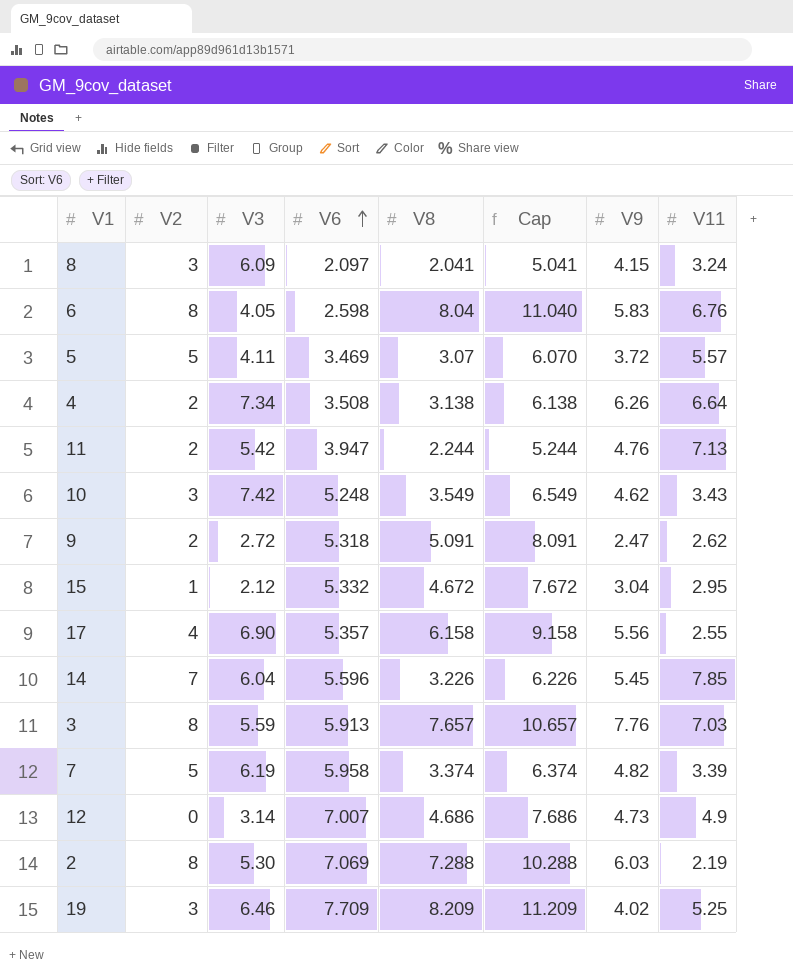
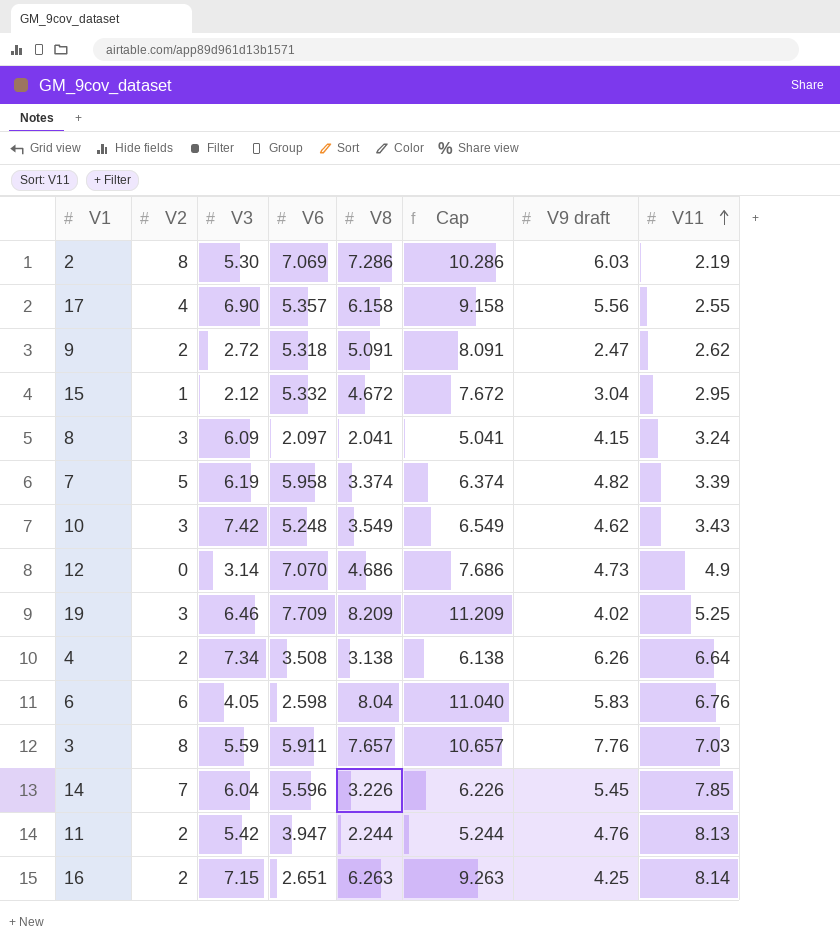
row order: V6 ascending -> V11 ascending
column name: V9 -> V9 draft
row 5: 5 | 4.11 | 3.469 | 3.07 | 6.070 | 3.72 | 5.57 -> none
2 | V8: 7.288 -> 7.286
2 | Cap: 10.288 -> 10.286
12 | V6: 7.007 -> 7.070
6 | V2: 8 -> 6
3 | V6: 5.913 -> 5.911
11 | V11: 7.13 -> 8.13
row 16: none -> 2 | 7.15 | 2.651 | 6.263 | 9.263 | 4.25 | 8.14

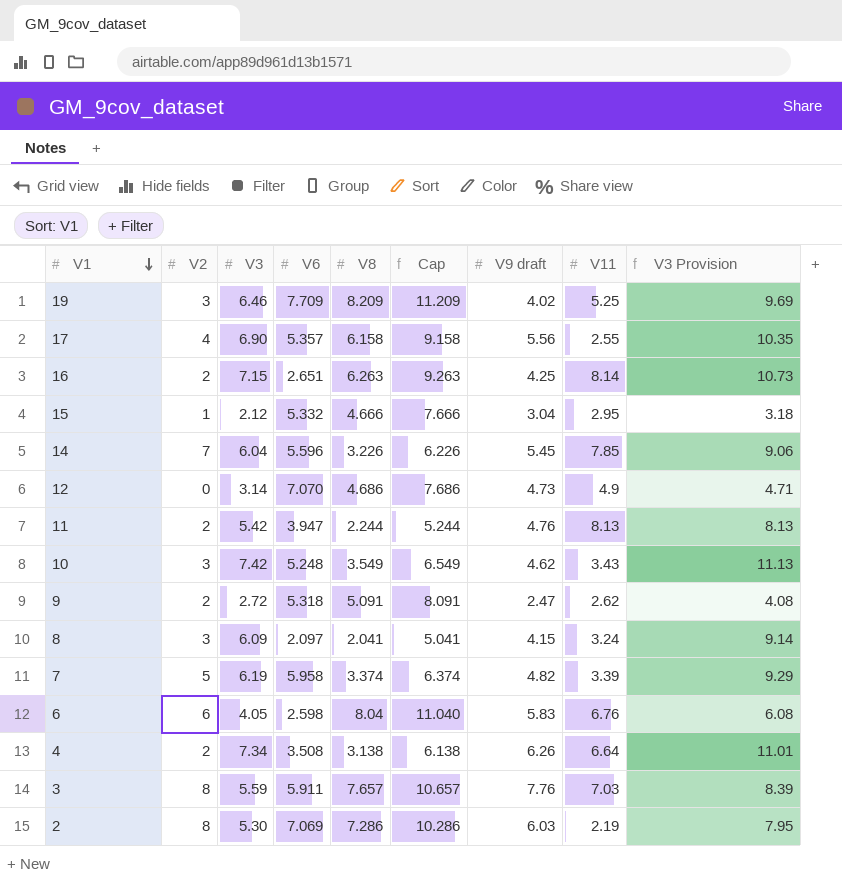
row order: V11 ascending -> V1 descending
column V3 Provision | formula: none -> [V3] * 1.5
15 | V8: 4.672 -> 4.666
15 | Cap: 7.672 -> 7.666

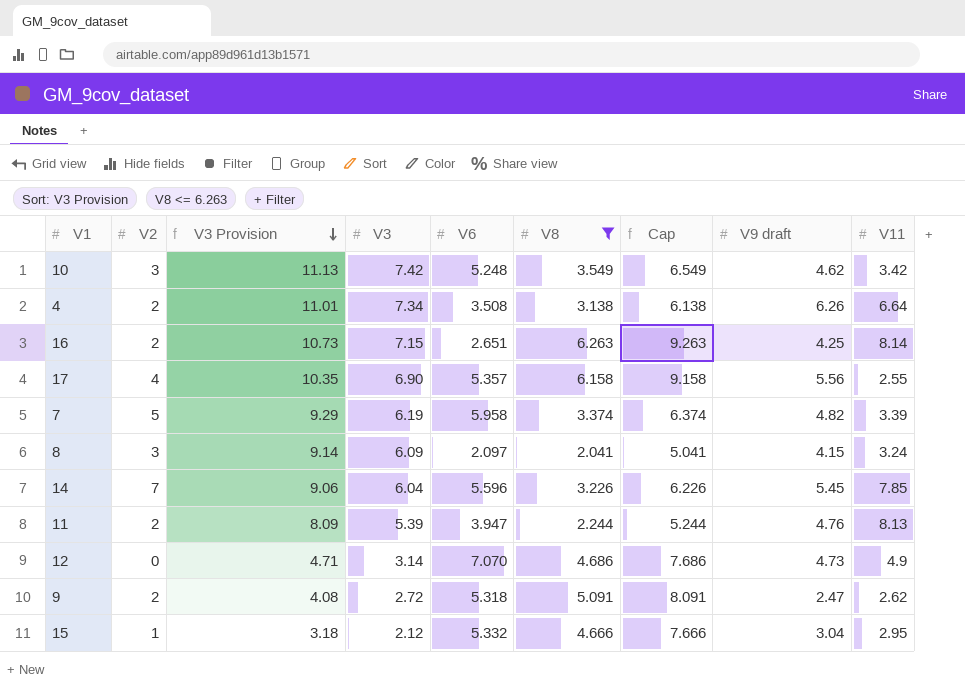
filter: none -> V8 <= 6.263
row order: V1 descending -> V3 Provision descending
column V3 Provision | position: 9 -> 3
10 | V11: 3.43 -> 3.42
11 | V3 Provision: 8.13 -> 8.09
11 | V3: 5.42 -> 5.39

